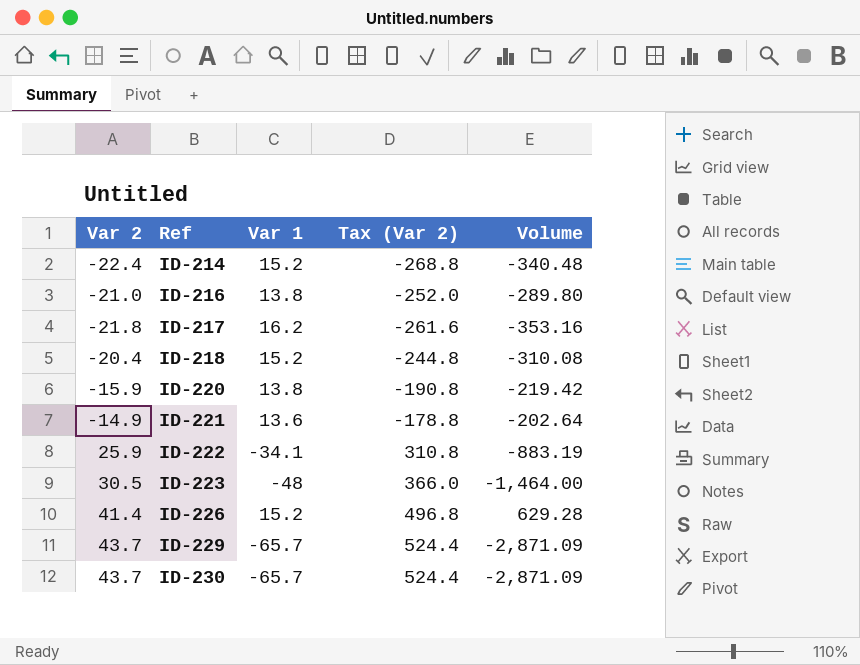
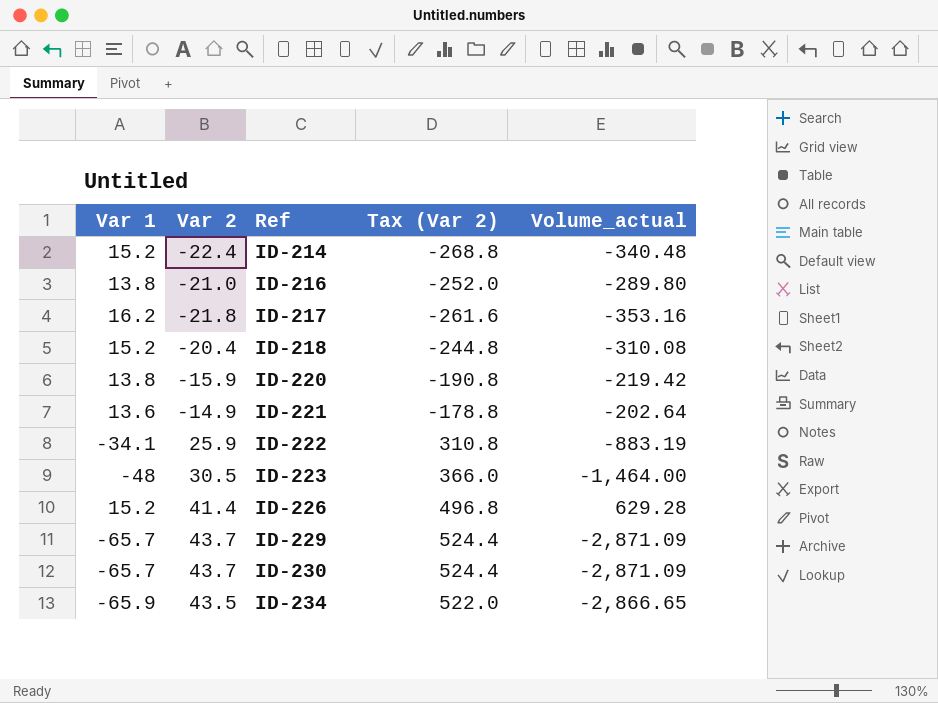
column Var 1 | position: 3 -> 1
column name: Volume -> Volume_actual
row ID-234: none -> -65.9 | 43.5 | 522.0 | -2,866.65

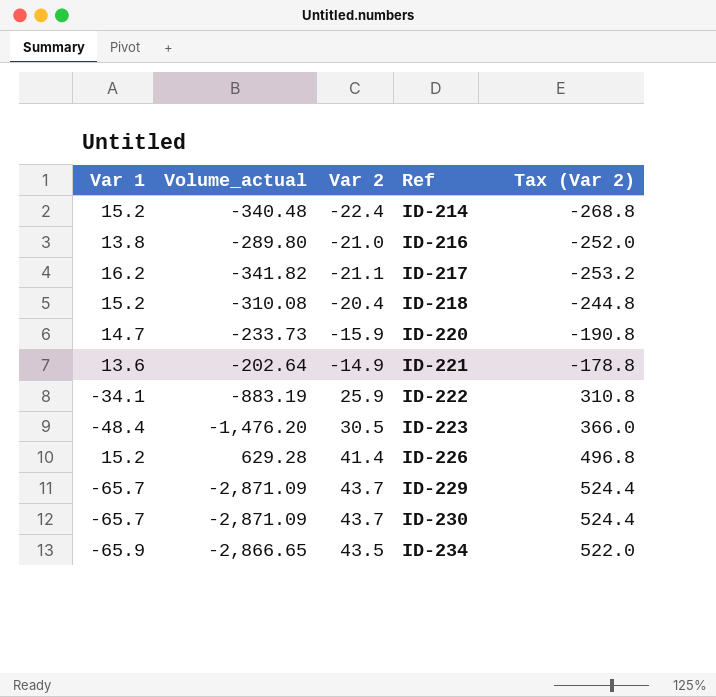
column Volume_actual | position: 5 -> 2
ID-217 | Volume_actual: -353.16 -> -341.82
ID-217 | Var 2: -21.8 -> -21.1
ID-217 | Tax (Var 2): -261.6 -> -253.2
ID-220 | Var 1: 13.8 -> 14.7
ID-220 | Volume_actual: -219.42 -> -233.73
ID-223 | Var 1: -48 -> -48.4
ID-223 | Volume_actual: -1,464.00 -> -1,476.20

